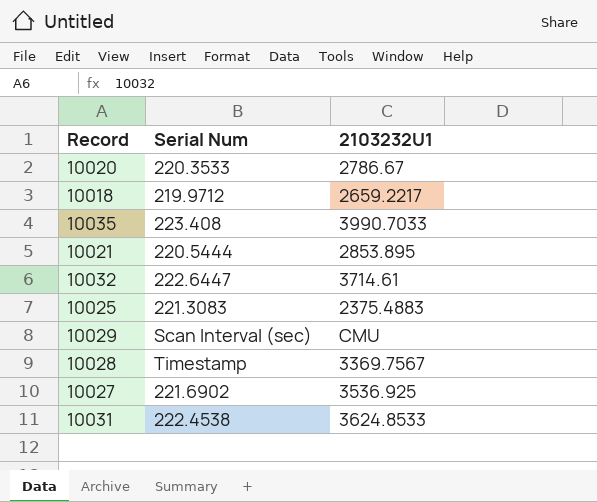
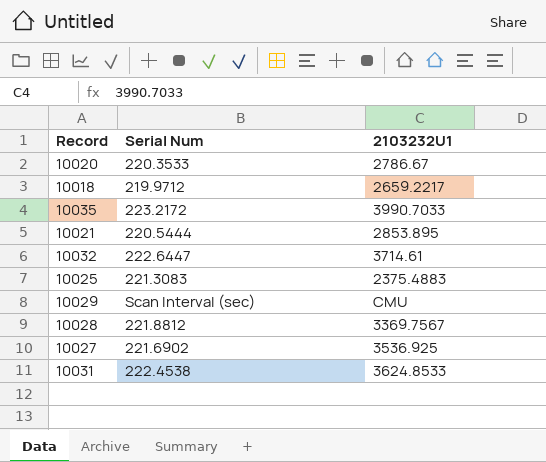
10035 | Serial Num: 223.408 -> 223.2172
10028 | Serial Num: Timestamp -> 221.8812

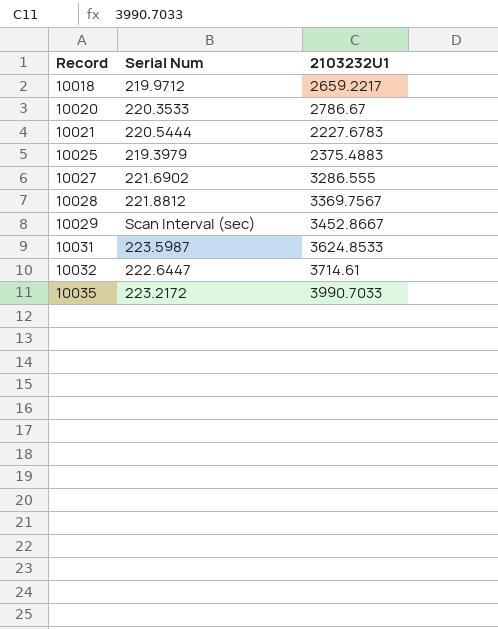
row order: none -> Record ascending
10021 | 2103232U1: 2853.895 -> 2227.6783
10025 | Serial Num: 221.3083 -> 219.3979
10027 | 2103232U1: 3536.925 -> 3286.555
10029 | 2103232U1: CMU -> 3452.8667
10031 | Serial Num: 222.4538 -> 223.5987

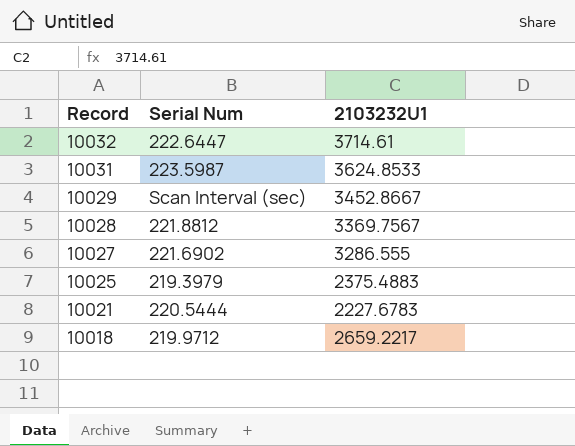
row order: Record ascending -> Record descending
row 10020: 220.3533 | 2786.67 -> none
row 10035: 223.2172 | 3990.7033 -> none

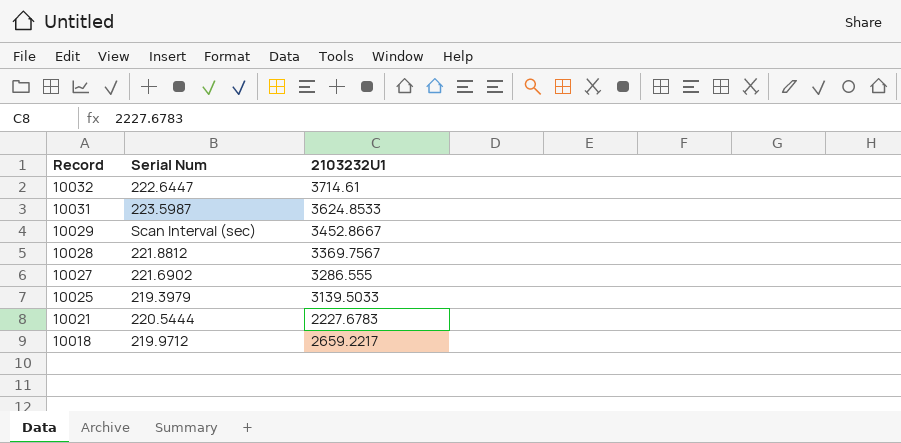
10025 | 2103232U1: 2375.4883 -> 3139.5033

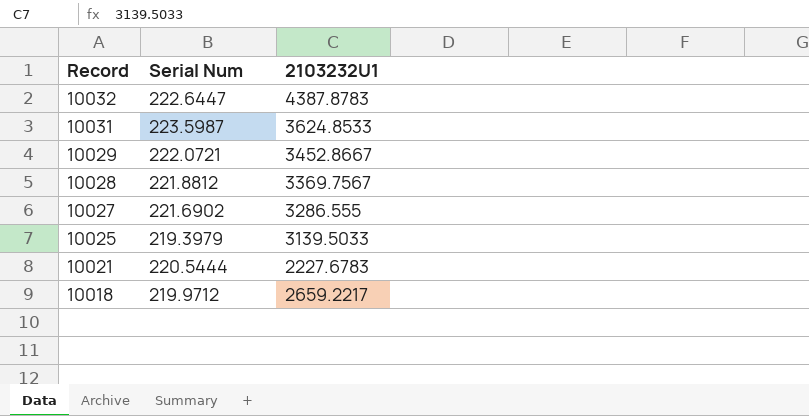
10032 | 2103232U1: 3714.61 -> 4387.8783
10029 | Serial Num: Scan Interval (sec) -> 222.0721

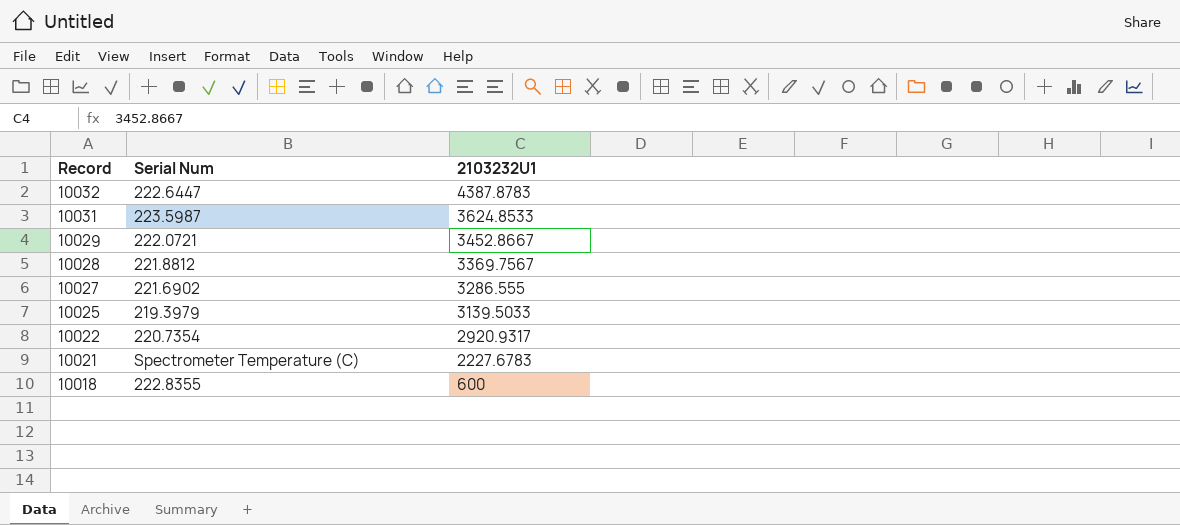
row 10022: none -> 220.7354 | 2920.9317
10021 | Serial Num: 220.5444 -> Spectrometer Temperature (C)
10018 | Serial Num: 219.9712 -> 222.8355
10018 | 2103232U1: 2659.2217 -> 600

